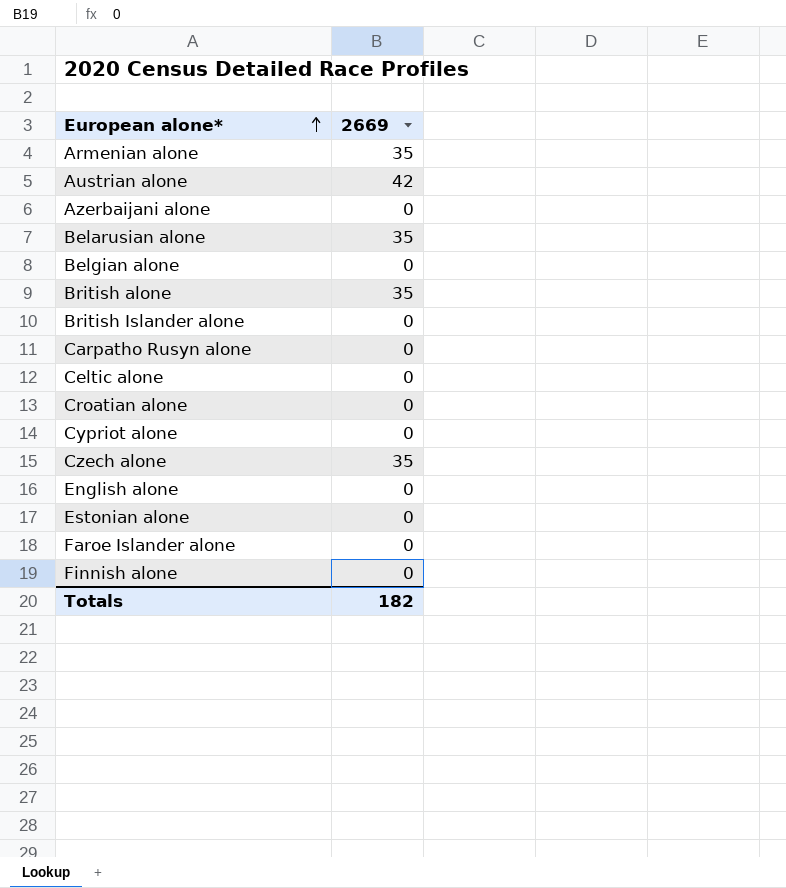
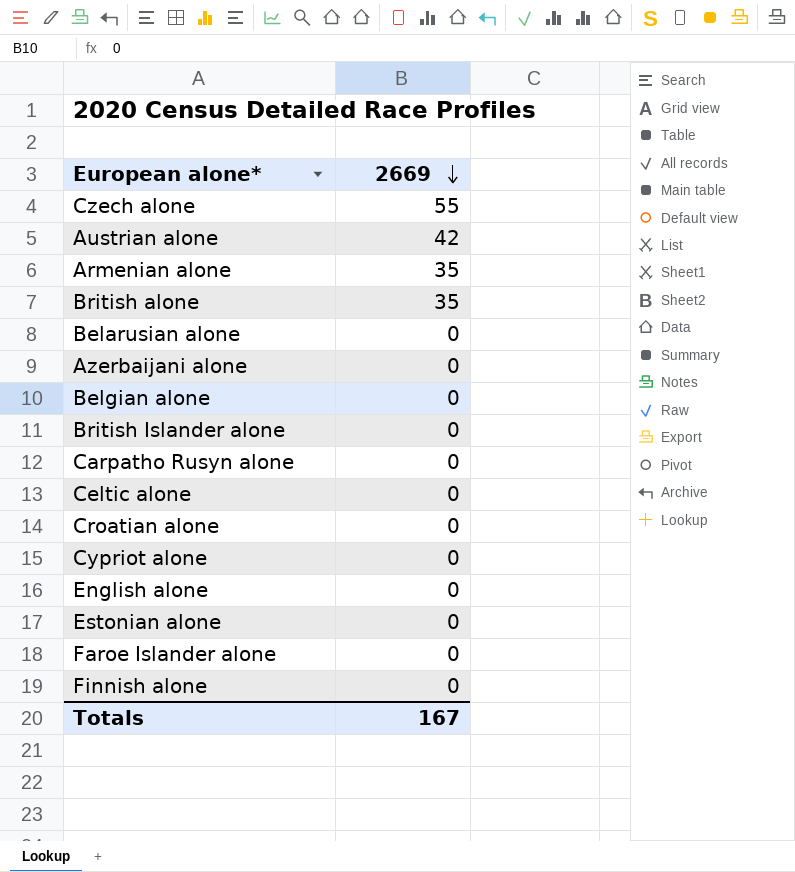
row order: European alone* ascending -> 2669 descending
Czech alone | 2669: 35 -> 55
Belarusian alone | 2669: 35 -> 0
Totals | 2669: 182 -> 167

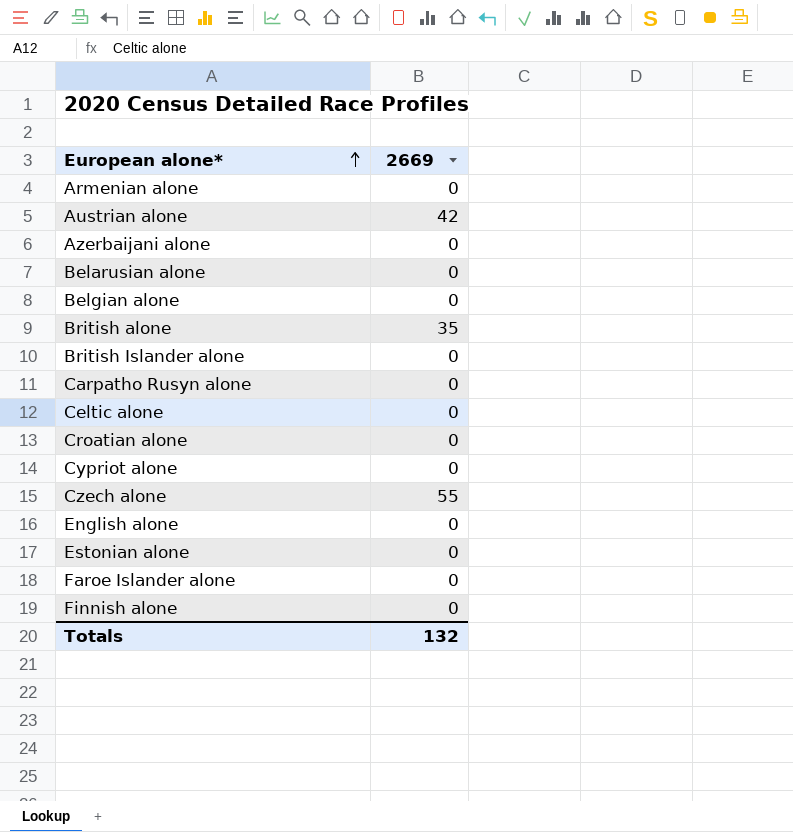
row order: 2669 descending -> European alone* ascending
Armenian alone | 2669: 35 -> 0
Totals | 2669: 167 -> 132

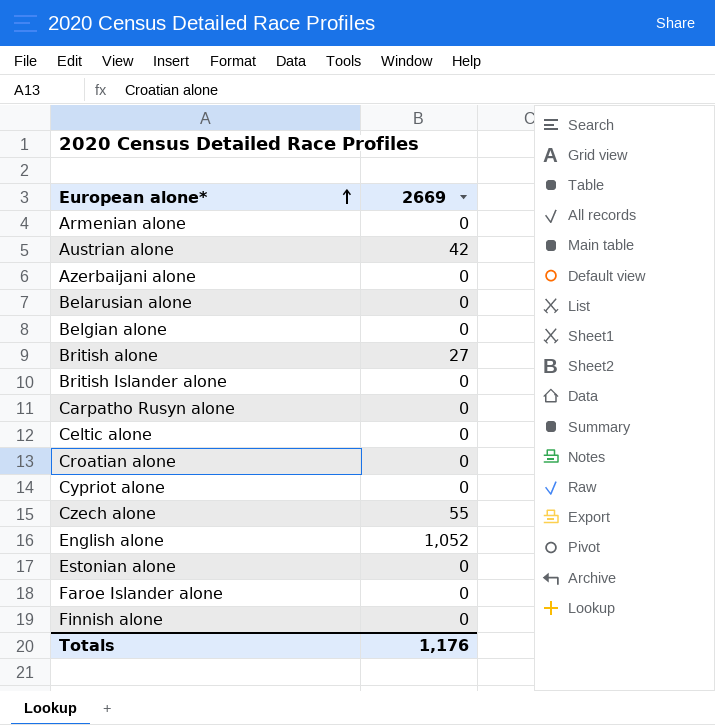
British alone | 2669: 35 -> 27
English alone | 2669: 0 -> 1,052
Totals | 2669: 132 -> 1,176

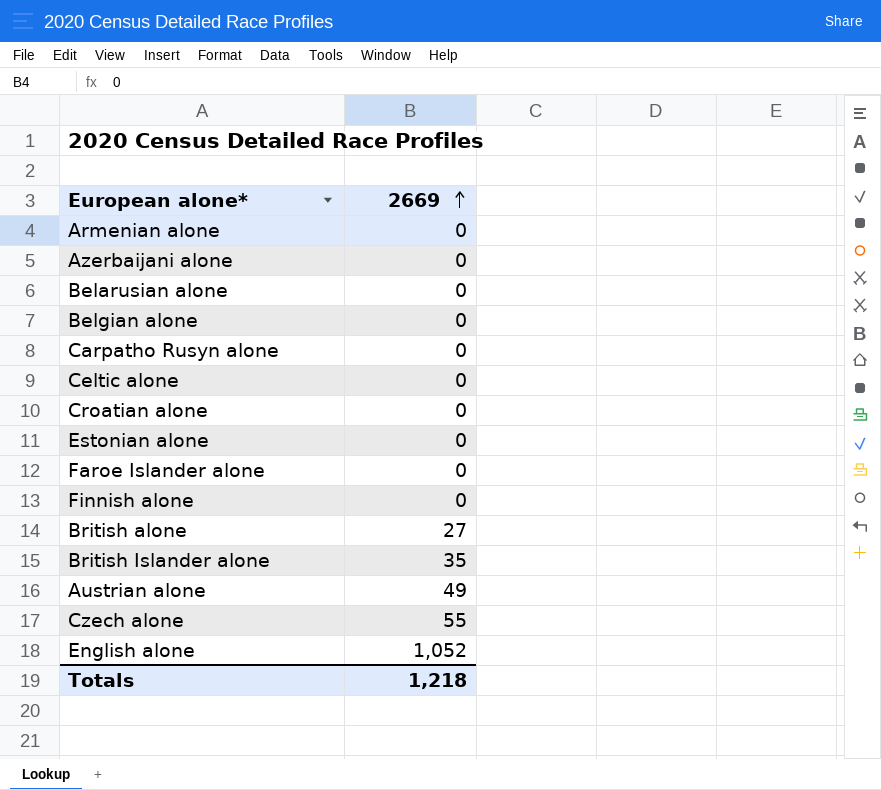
row order: European alone* ascending -> 2669 ascending
row Cypriot alone: 0 -> none
British Islander alone | 2669: 0 -> 35
Austrian alone | 2669: 42 -> 49
Totals | 2669: 1,176 -> 1,218

